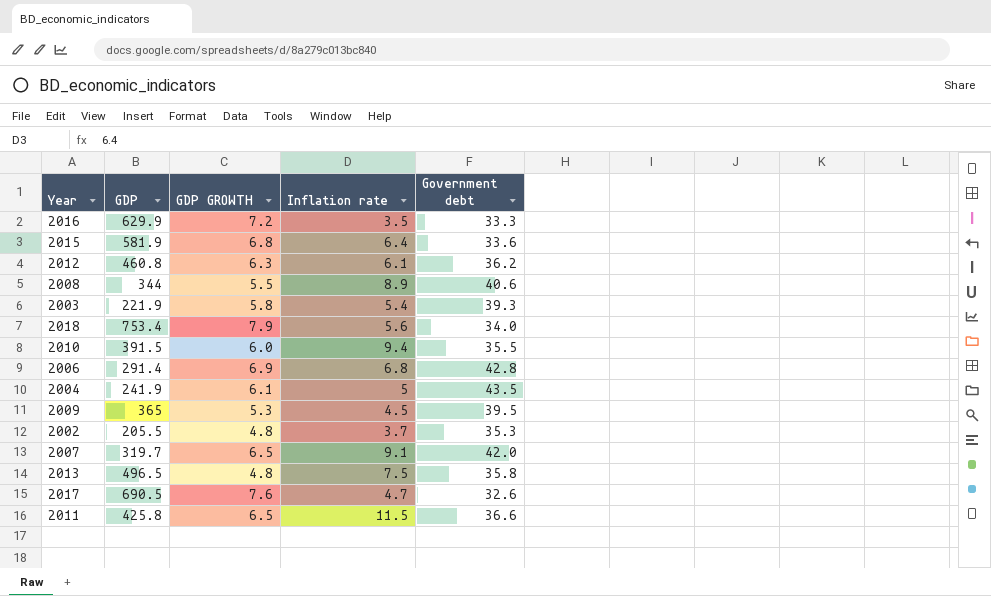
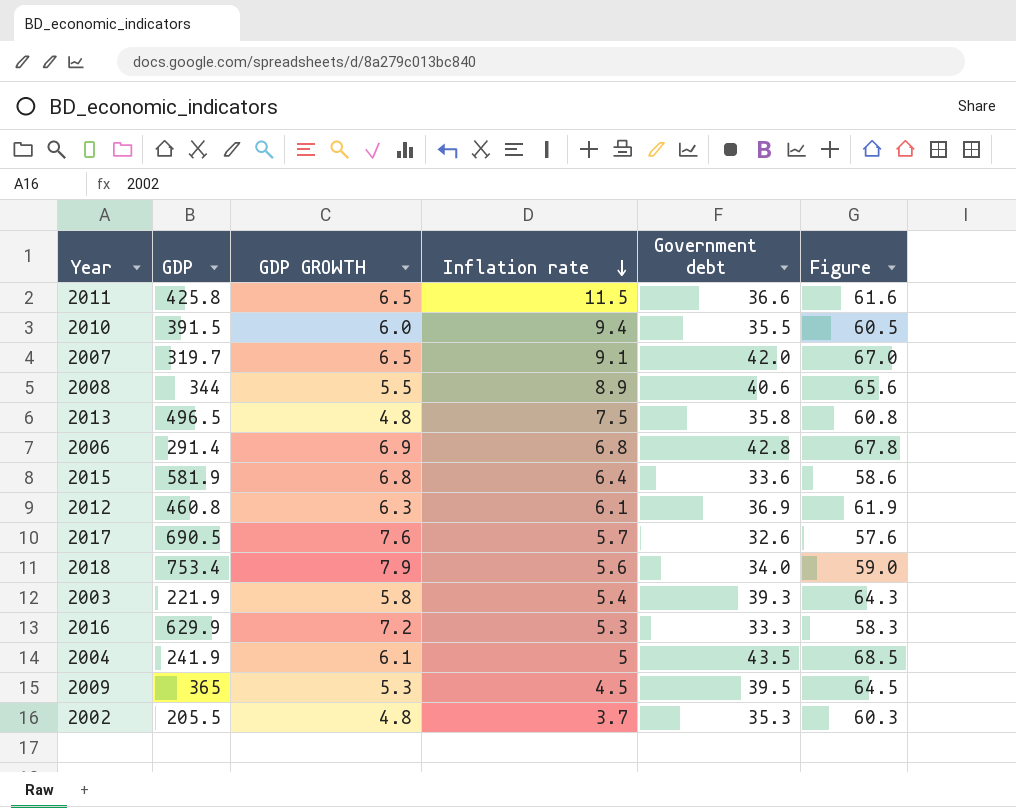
row order: none -> Inflation rate descending
column Figure | formula: none -> [Government debt] + 25
2012 | Government debt: 36.2 -> 36.9
2017 | Inflation rate: 4.7 -> 5.7
2016 | Inflation rate: 3.5 -> 5.3

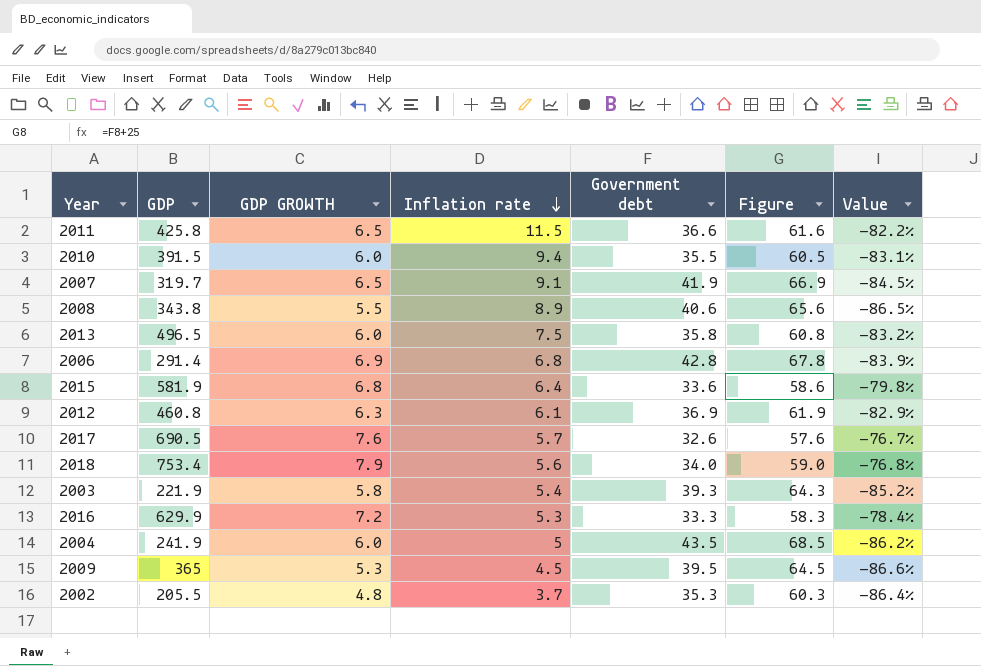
column Value | formula: none -> ([GDP GROWTH] - [Government debt]) / [Government debt]
2007 | Government debt: 42.0 -> 41.9
2007 | Figure: 67.0 -> 66.9
2008 | GDP: 344 -> 343.8
2013 | GDP GROWTH: 4.8 -> 6.0
2004 | GDP GROWTH: 6.1 -> 6.0

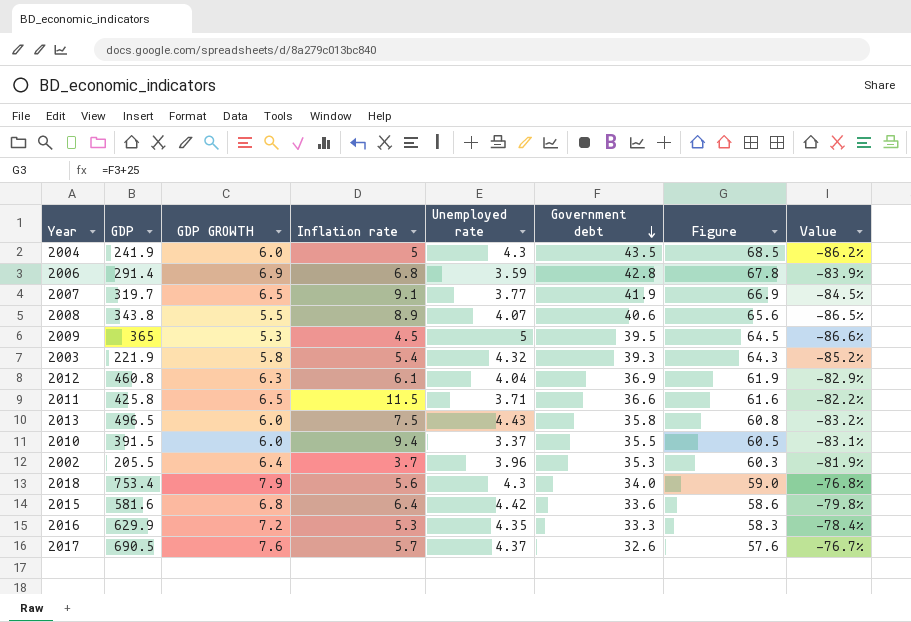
row order: Inflation rate descending -> Government debt descending
column Unemployed rate | position: none -> 5
2002 | GDP GROWTH: 4.8 -> 6.4
2002 | Value: -86.4% -> -81.9%
2015 | GDP: 581.9 -> 581.6

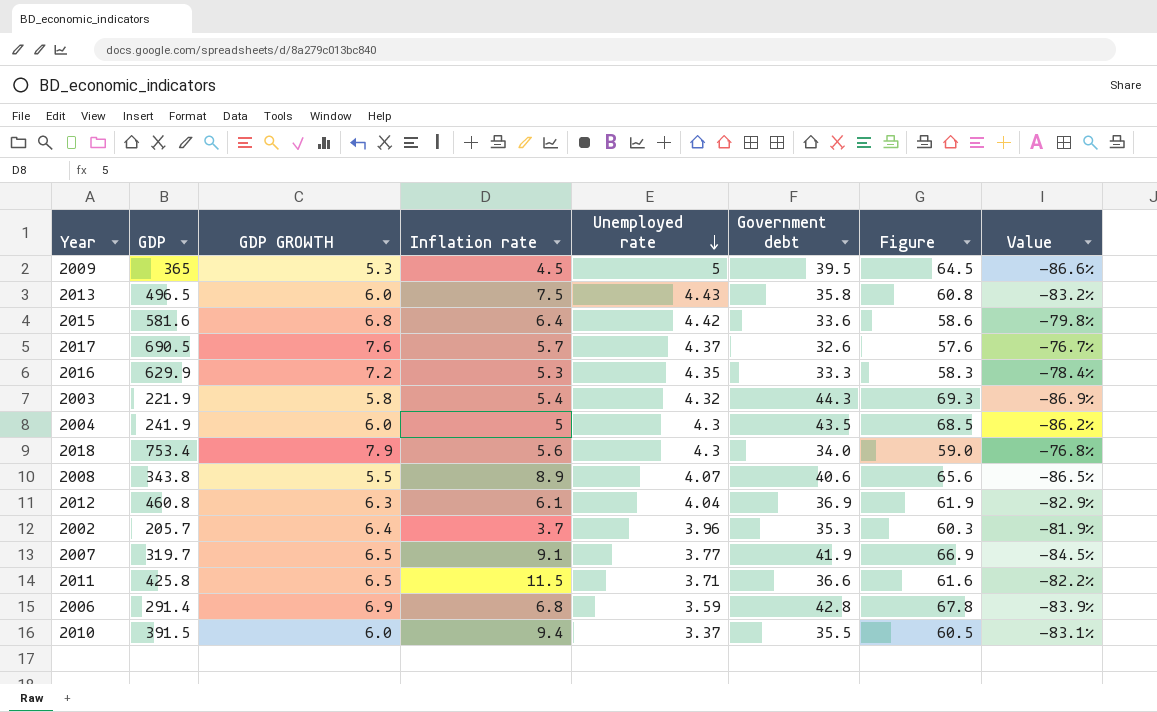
row order: Government debt descending -> Unemployed rate descending
2003 | Government debt: 39.3 -> 44.3
2003 | Figure: 64.3 -> 69.3
2003 | Value: -85.2% -> -86.9%
2002 | GDP: 205.5 -> 205.7

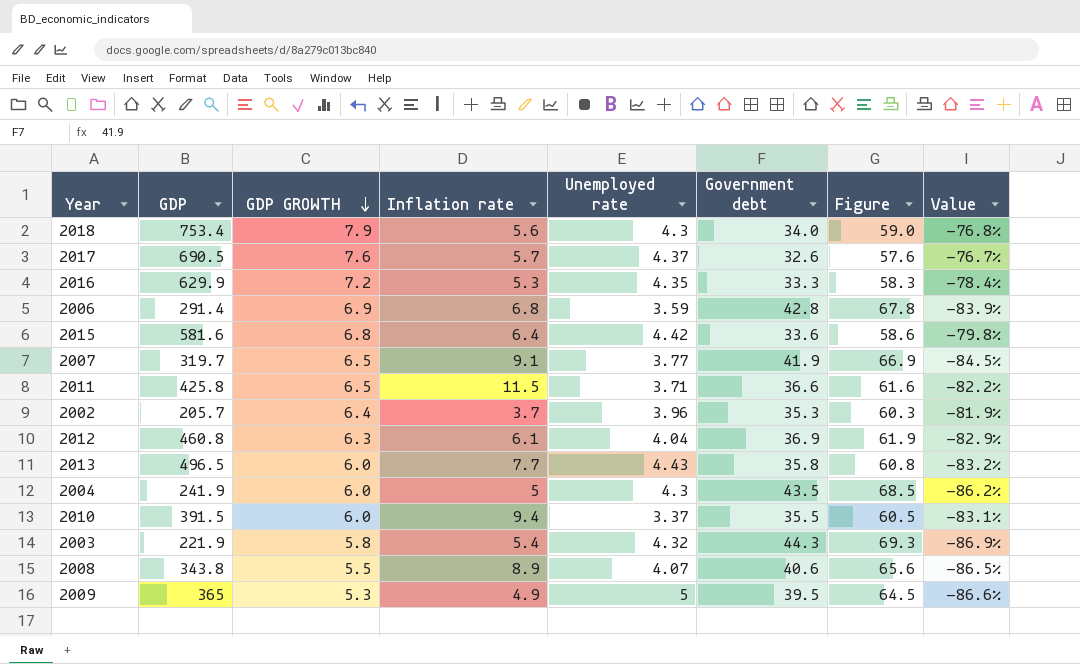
row order: Unemployed rate descending -> GDP GROWTH descending
2013 | Inflation rate: 7.5 -> 7.7
2009 | Inflation rate: 4.5 -> 4.9

